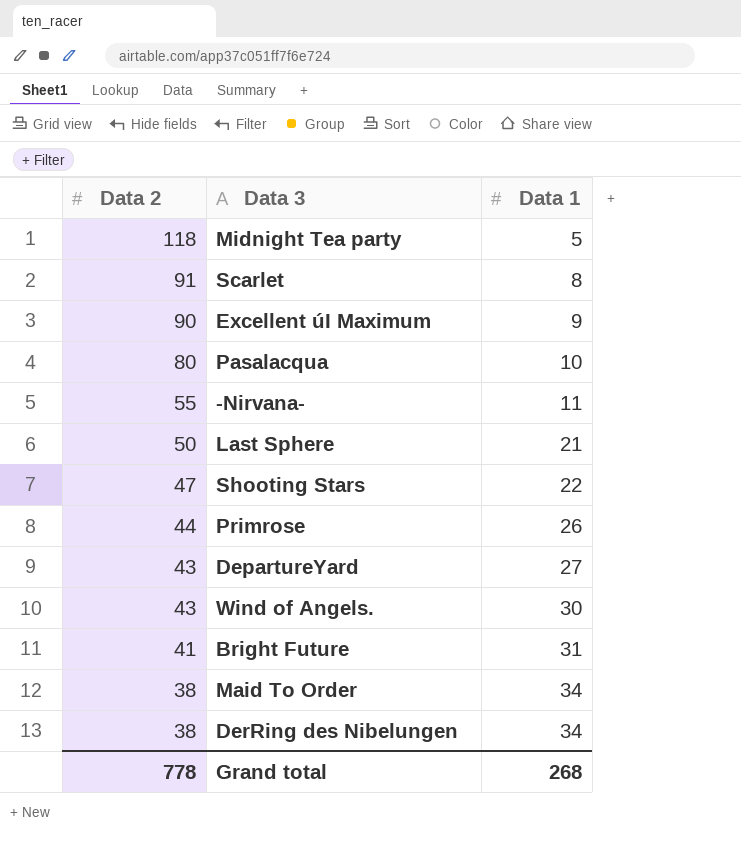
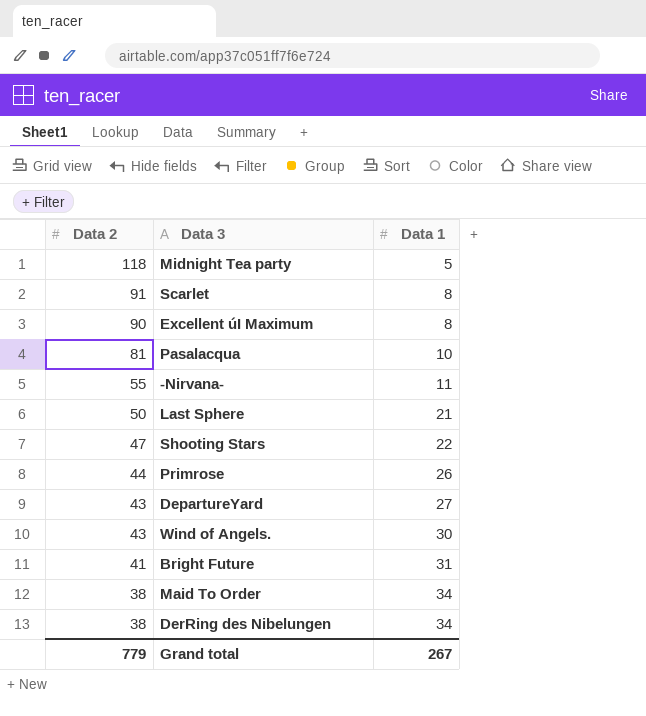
Excellent úI Maximum | Data 1: 9 -> 8
Pasalacqua | Data 2: 80 -> 81
Grand total | Data 2: 778 -> 779
Grand total | Data 1: 268 -> 267

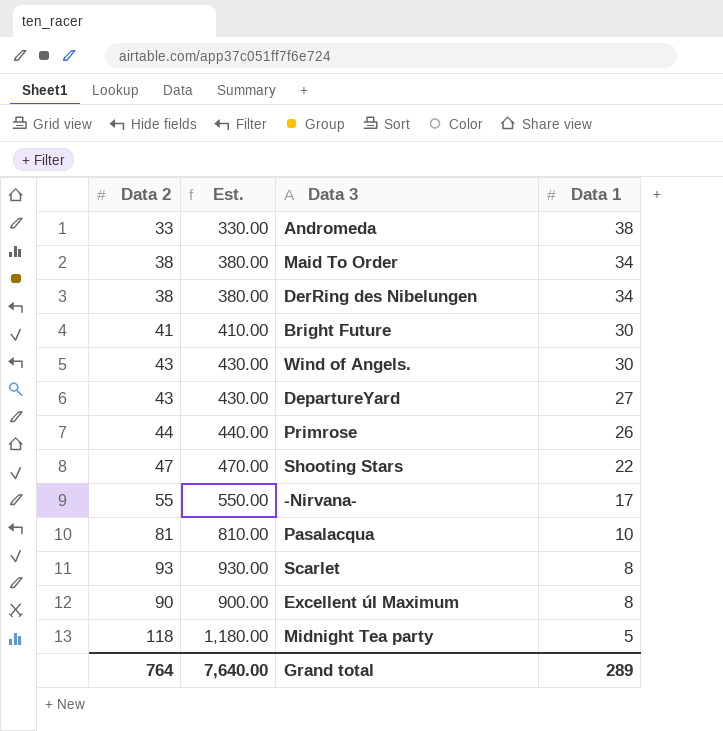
row order: Data 2 descending -> Data 1 descending
column Est. | formula: none -> [Data 2] * 10
row Last Sphere: 50 | 21 -> none
row Andromeda: none -> 33 | 330.00 | 38
Bright Future | Data 1: 31 -> 30
-Nirvana- | Data 1: 11 -> 17
Scarlet | Data 2: 91 -> 93
Grand total | Data 2: 779 -> 764
Grand total | Data 1: 267 -> 289

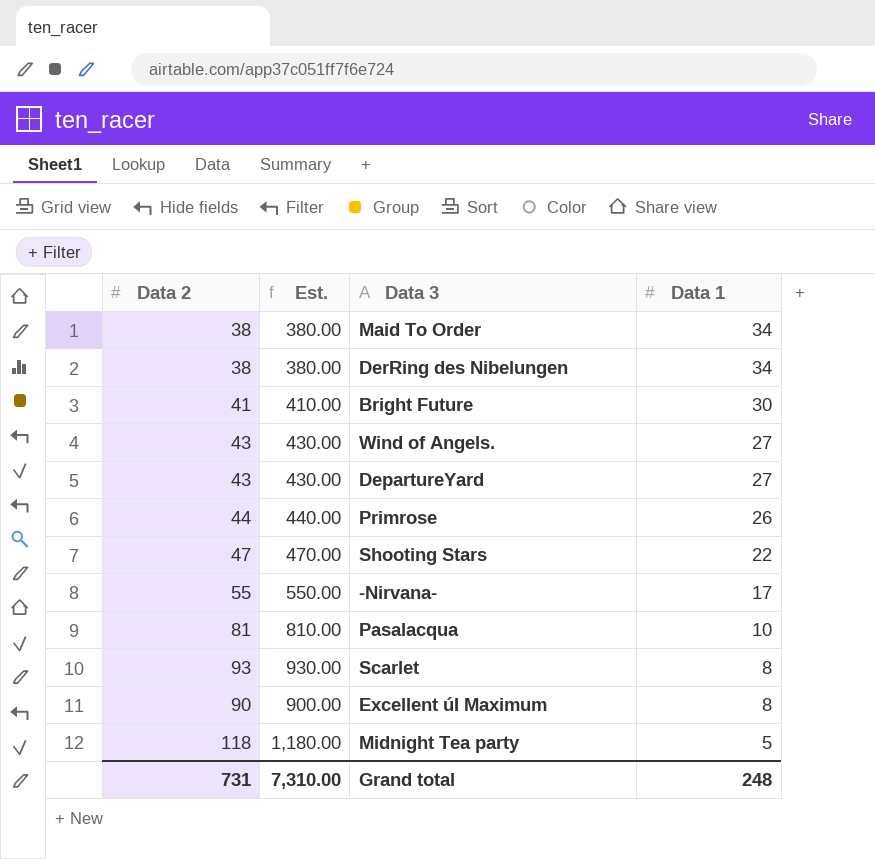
row Andromeda: 33 | 330.00 | 38 -> none
Wind of Angels. | Data 1: 30 -> 27
Grand total | Data 2: 764 -> 731
Grand total | Est.: 7,640.00 -> 7,310.00
Grand total | Data 1: 289 -> 248

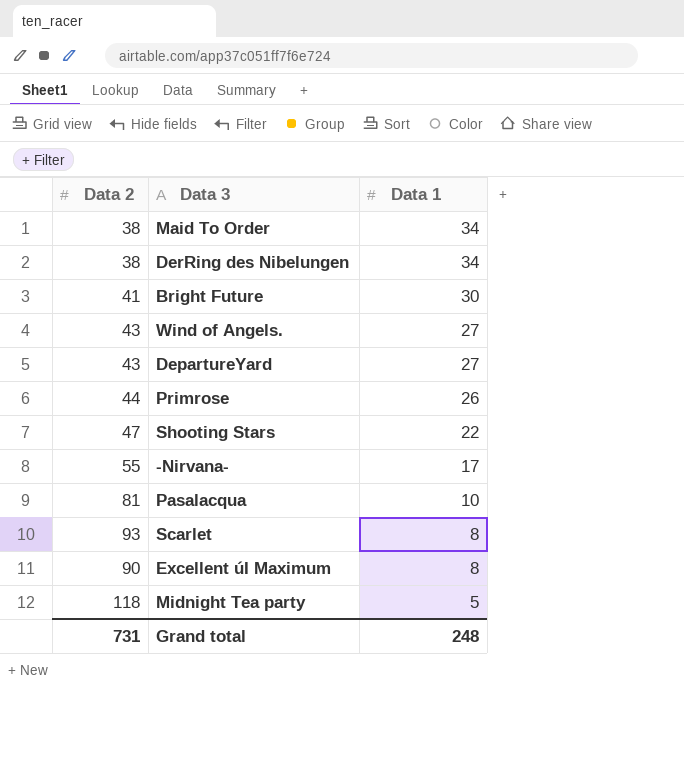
column Est. | formula: [Data 2] * 10 -> none

